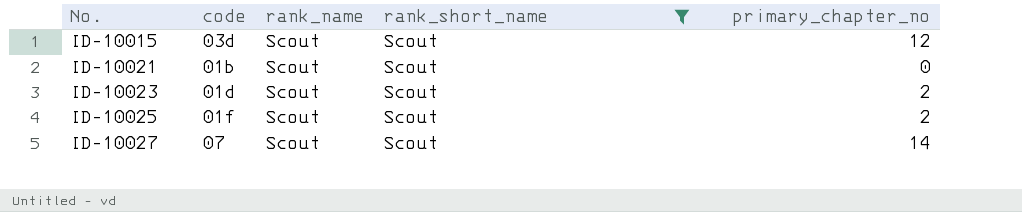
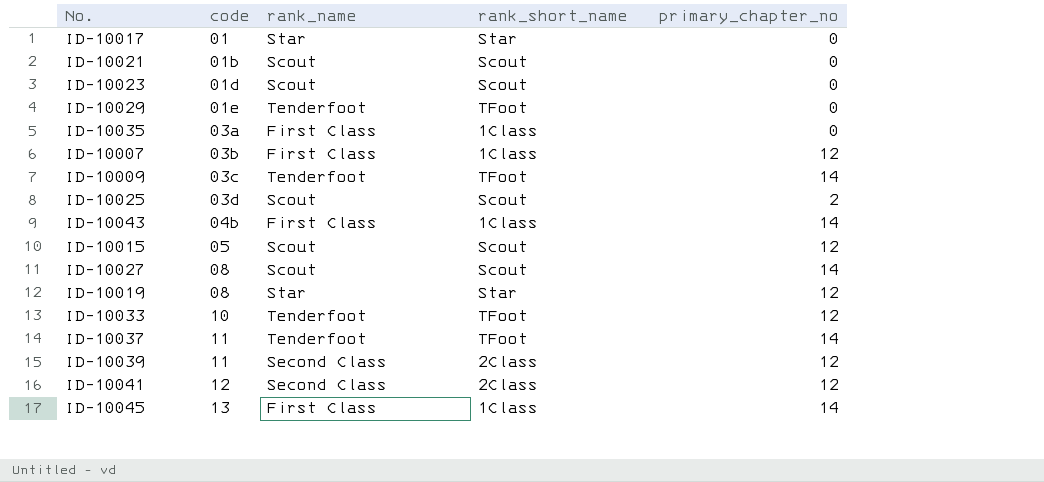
filter: rank_short_name = Scout -> none
row order: No. ascending -> code ascending
ID-10023 | primary_chapter_no: 2 -> 0
ID-10025 | code: 01f -> 03d
ID-10015 | code: 03d -> 05
ID-10027 | code: 07 -> 08

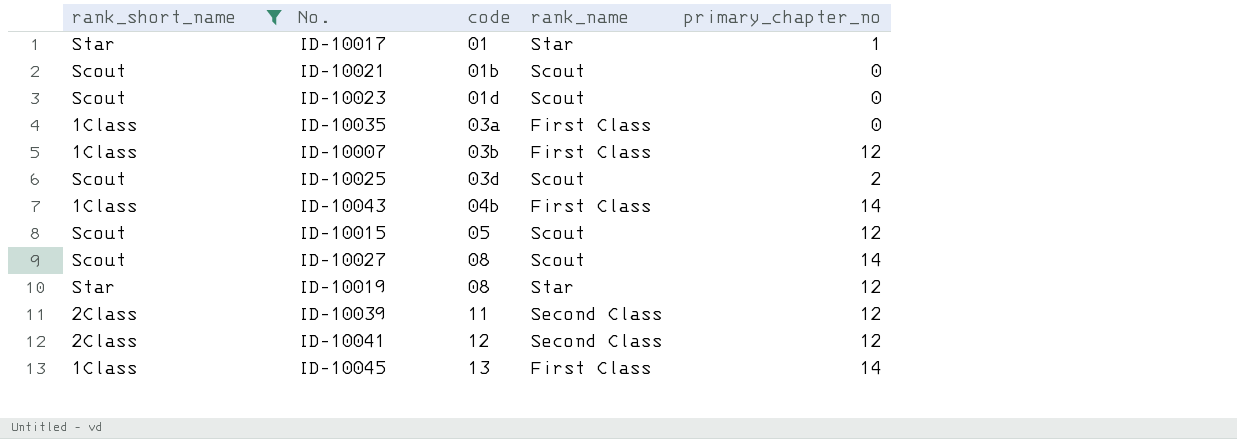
filter: none -> rank_short_name != TFoot
column rank_short_name | position: 4 -> 1
ID-10017 | primary_chapter_no: 0 -> 1

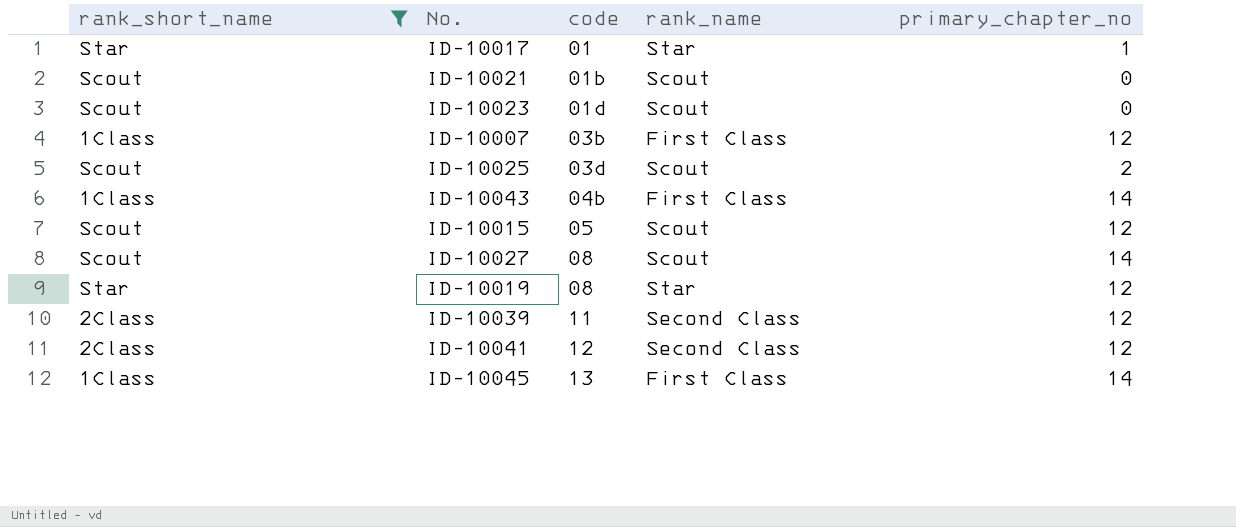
row ID-10035: 1Class | 03a | First Class | 0 -> none

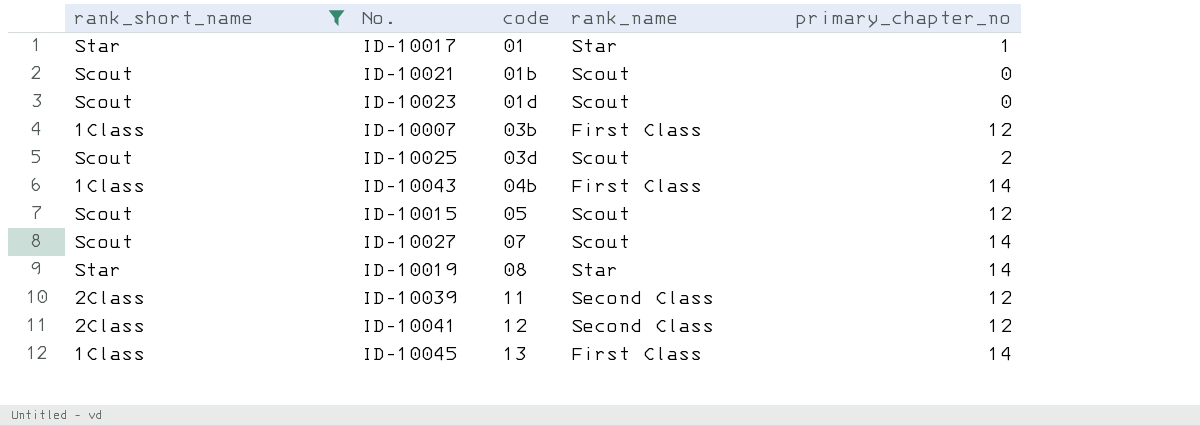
ID-10027 | code: 08 -> 07
ID-10019 | primary_chapter_no: 12 -> 14

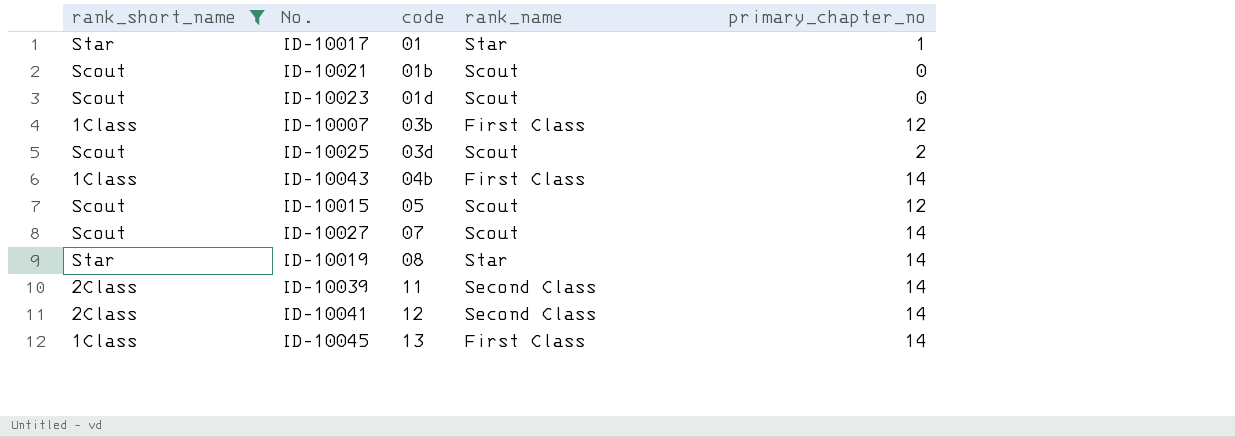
ID-10039 | primary_chapter_no: 12 -> 14
ID-10041 | primary_chapter_no: 12 -> 14

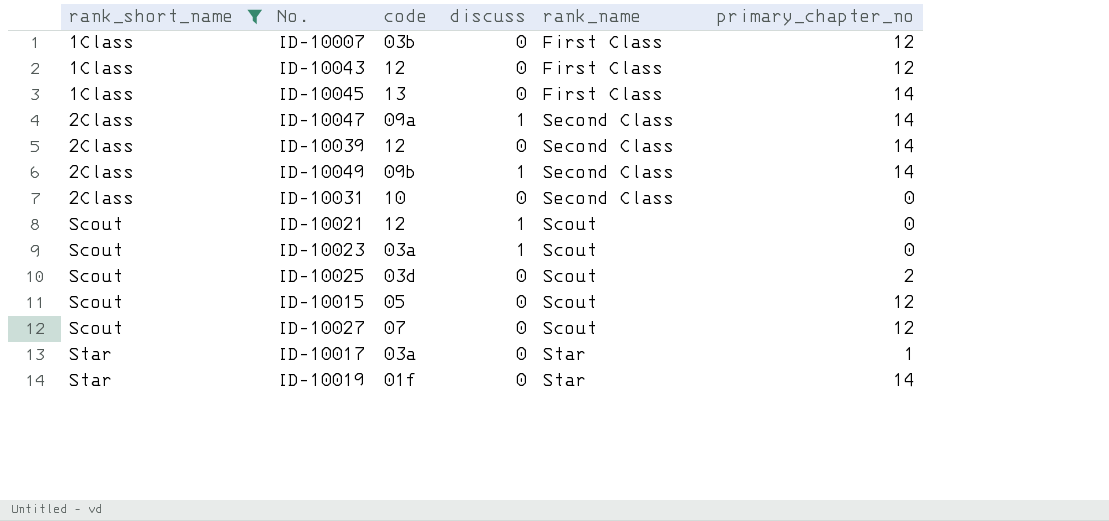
row order: code ascending -> rank_short_name ascending
column discuss | position: none -> 4
row ID-10041: 2Class | 12 | Second Class | 14 -> none
ID-10043 | code: 04b -> 12
ID-10043 | primary_chapter_no: 14 -> 12
row ID-10047: none -> 2Class | 09a | 1 | Second Class | 14
ID-10039 | code: 11 -> 12
row ID-10049: none -> 2Class | 09b | 1 | Second Class | 14
row ID-10031: none -> 2Class | 10 | 0 | Second Class | 0
ID-10021 | code: 01b -> 12
ID-10023 | code: 01d -> 03a
ID-10027 | primary_chapter_no: 14 -> 12
ID-10017 | code: 01 -> 03a
ID-10019 | code: 08 -> 01f

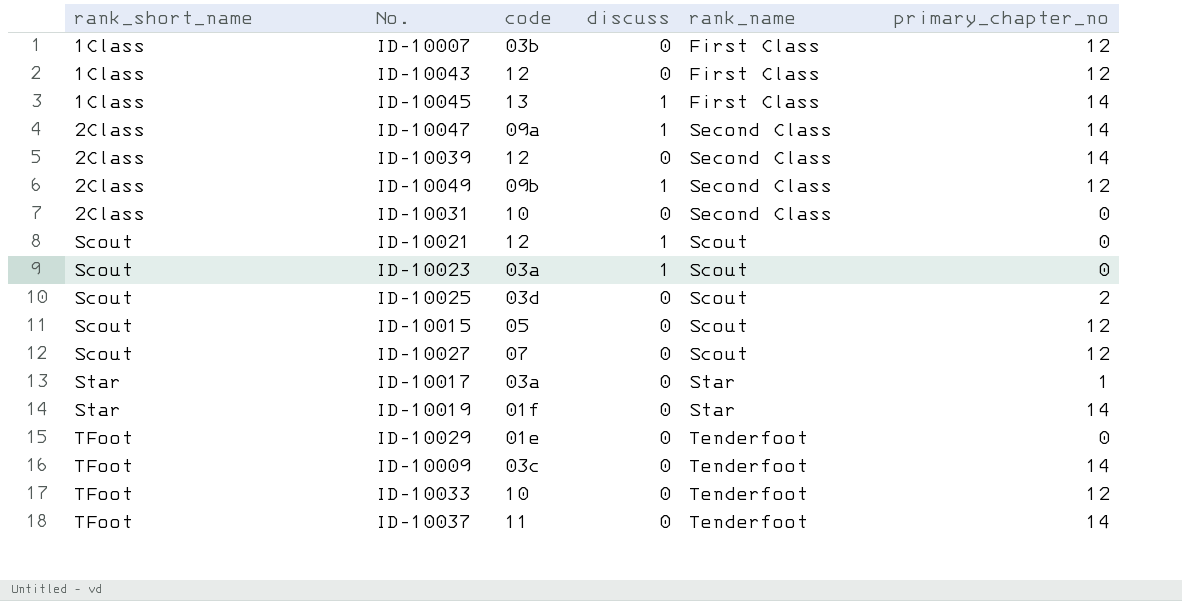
filter: rank_short_name != TFoot -> none
ID-10045 | discuss: 0 -> 1
ID-10049 | primary_chapter_no: 14 -> 12

